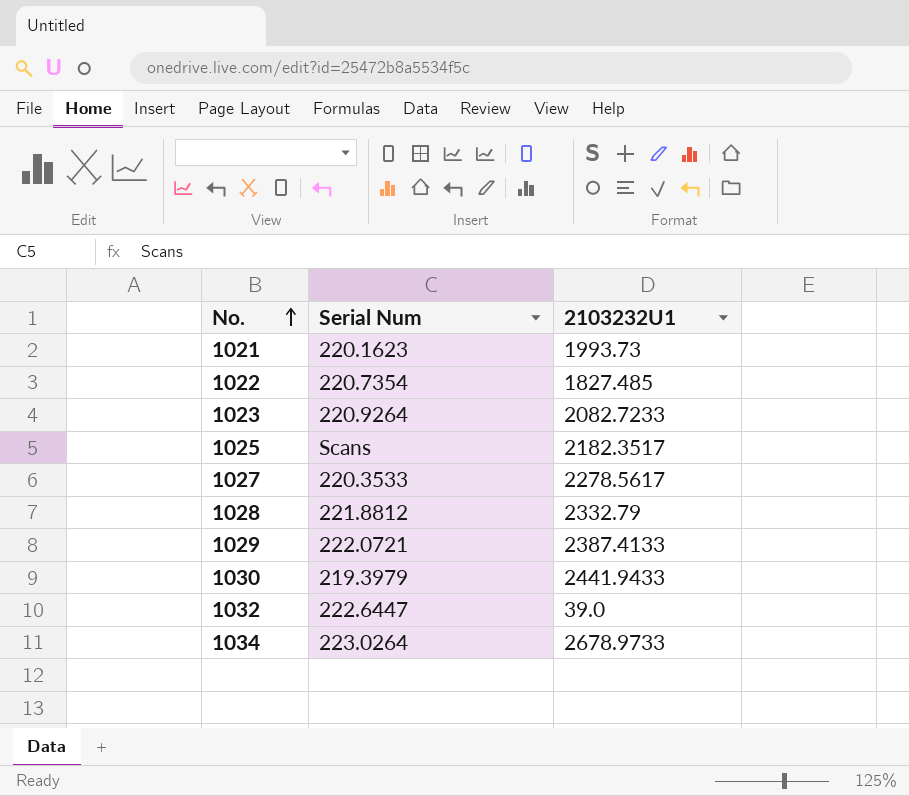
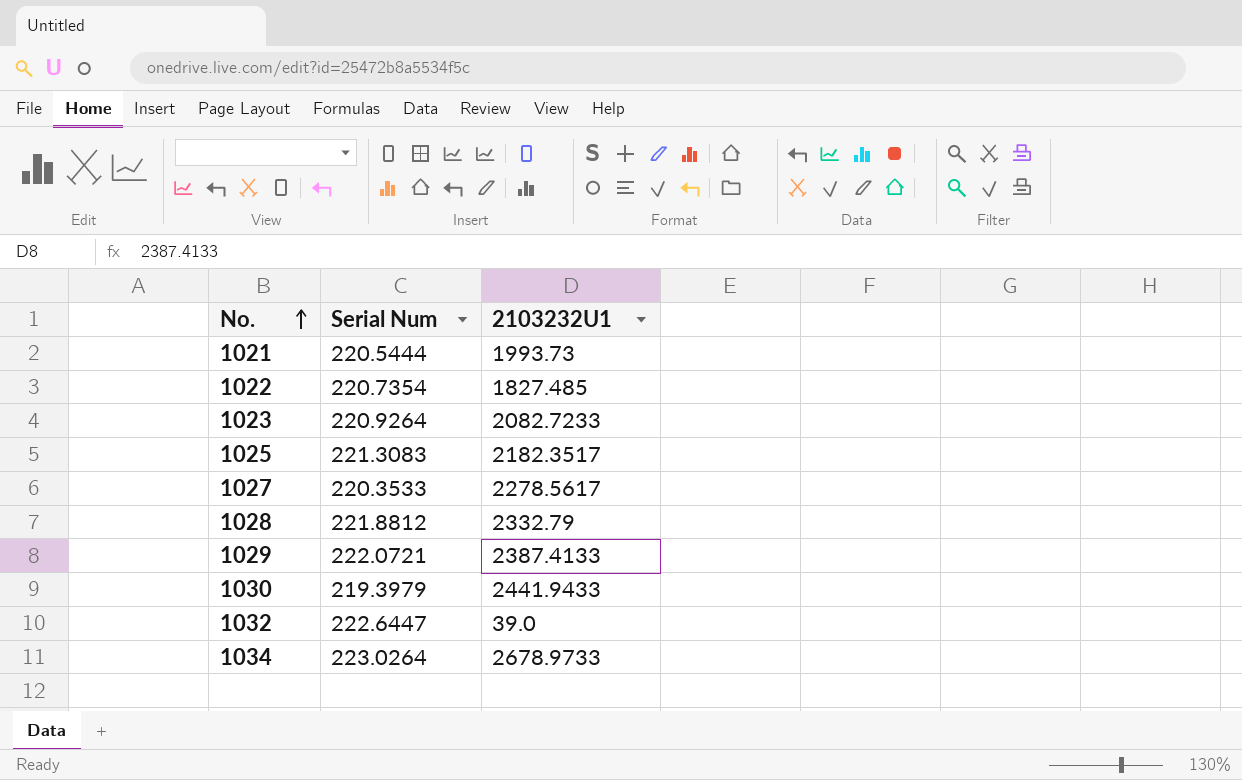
1021 | Serial Num: 220.1623 -> 220.5444
1025 | Serial Num: Scans -> 221.3083

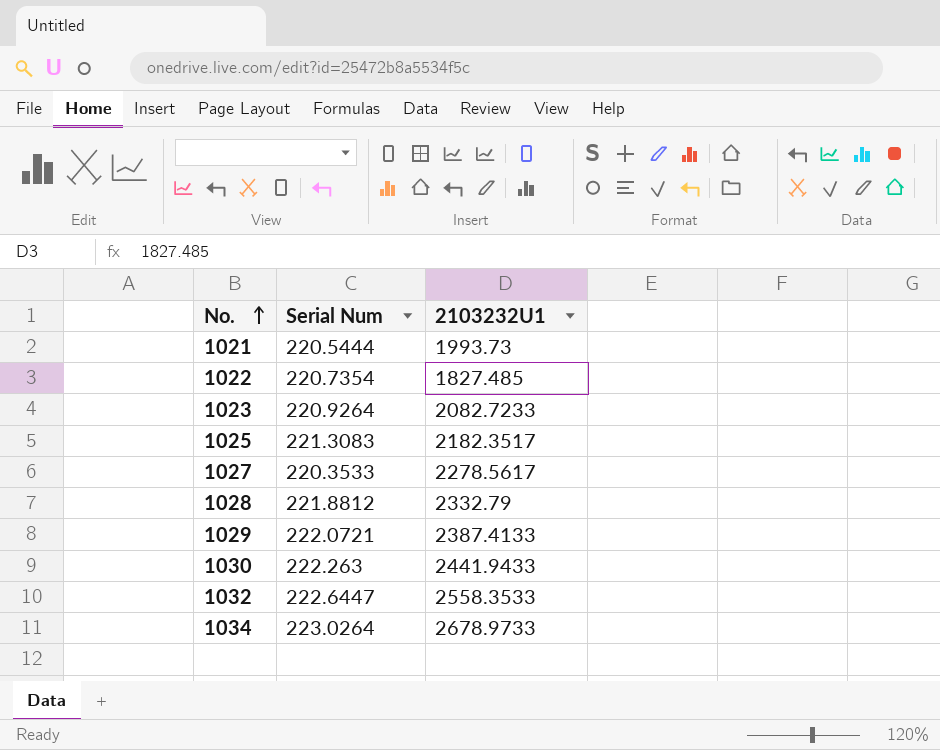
1030 | Serial Num: 219.3979 -> 222.263
1032 | 2103232U1: 39.0 -> 2558.3533

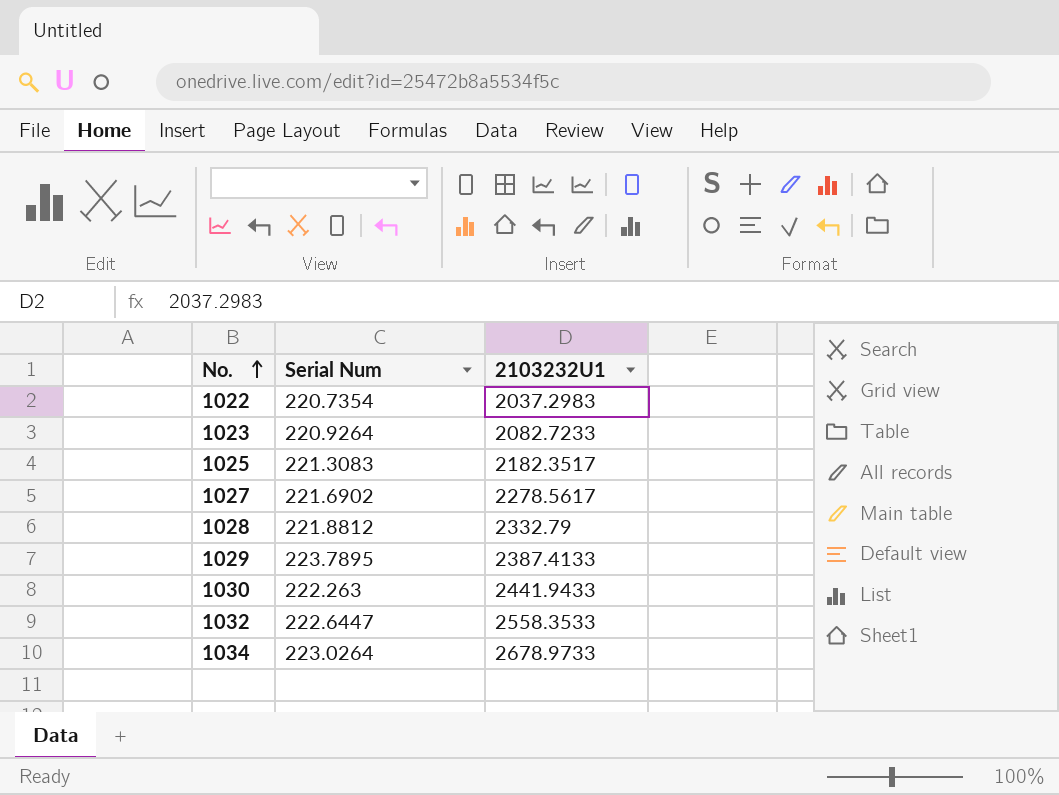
row 1021: 220.5444 | 1993.73 -> none
1022 | 2103232U1: 1827.485 -> 2037.2983
1027 | Serial Num: 220.3533 -> 221.6902
1029 | Serial Num: 222.0721 -> 223.7895

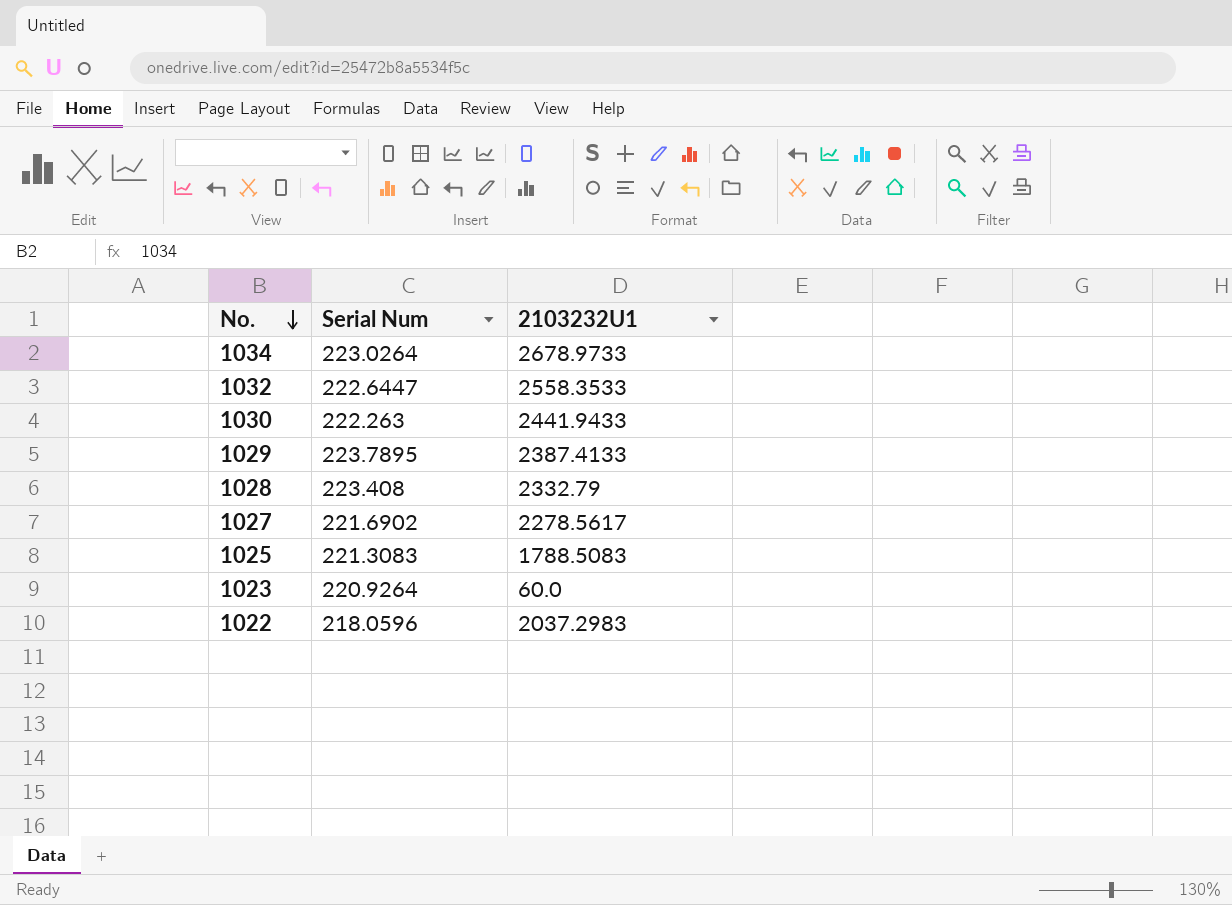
row order: No. ascending -> No. descending
1028 | Serial Num: 221.8812 -> 223.408
1025 | 2103232U1: 2182.3517 -> 1788.5083
1023 | 2103232U1: 2082.7233 -> 60.0
1022 | Serial Num: 220.7354 -> 218.0596

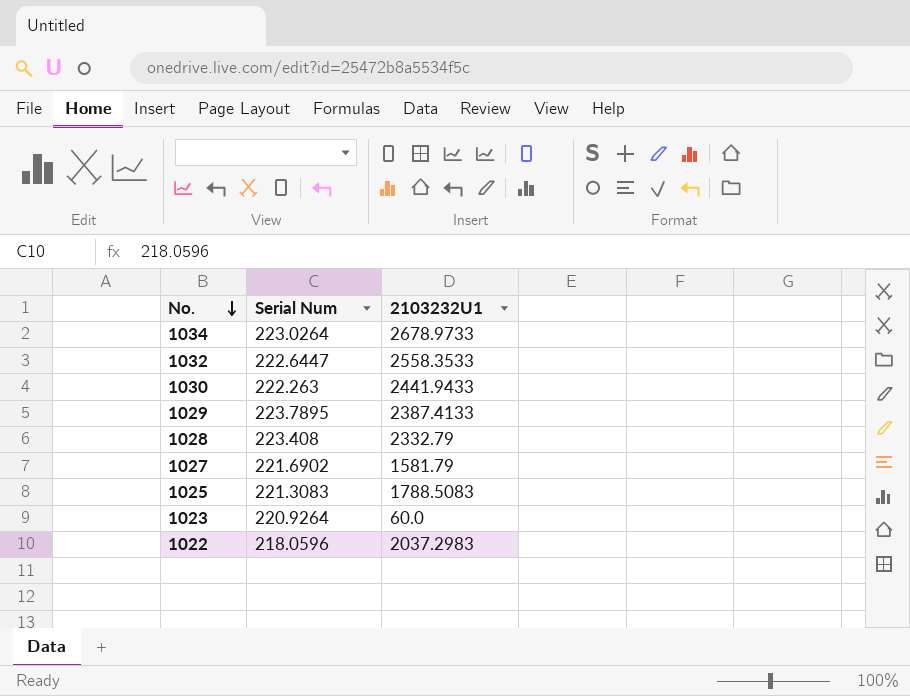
1027 | 2103232U1: 2278.5617 -> 1581.79

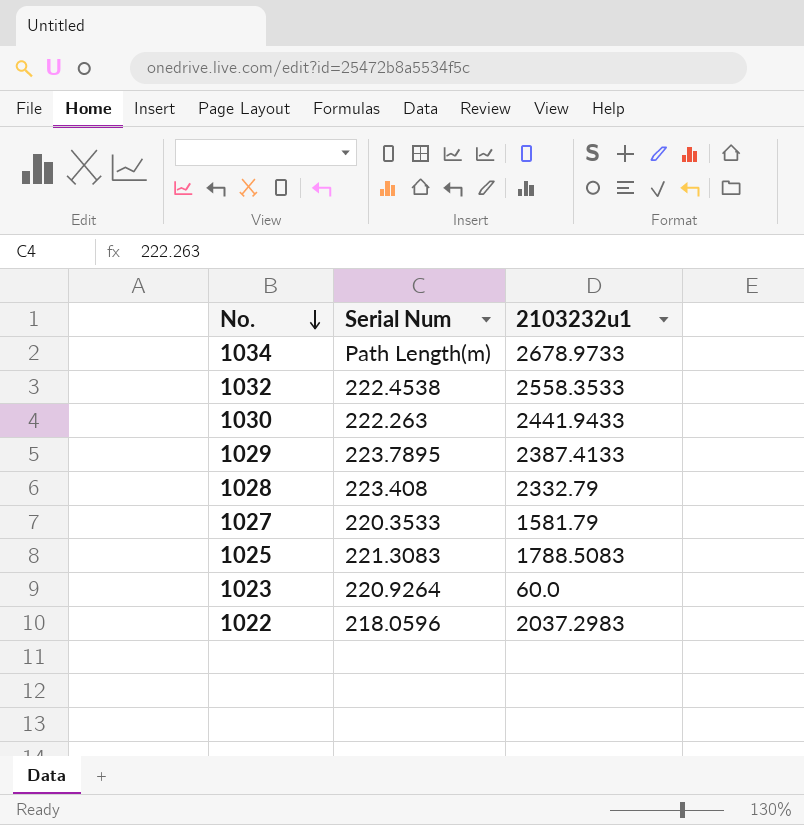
column name: 2103232U1 -> 2103232u1
1034 | Serial Num: 223.0264 -> Path Length(m)
1032 | Serial Num: 222.6447 -> 222.4538
1027 | Serial Num: 221.6902 -> 220.3533

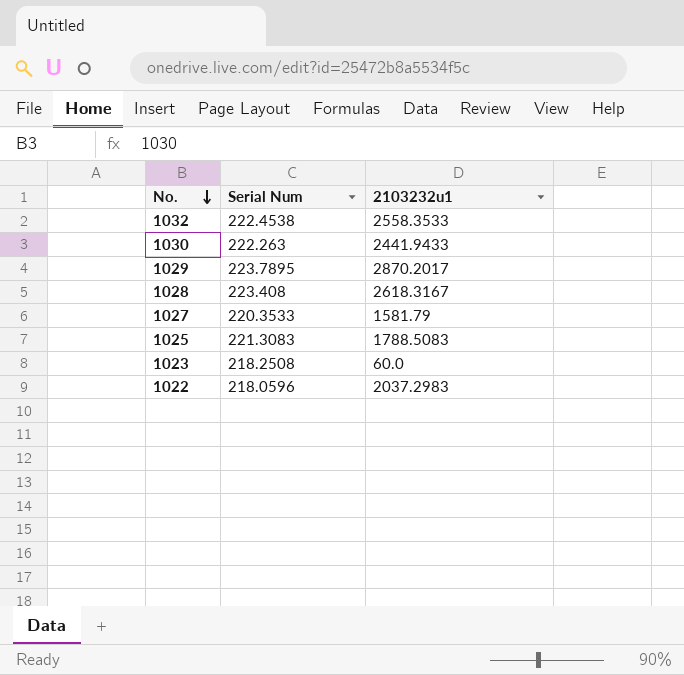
row 1034: Path Length(m) | 2678.9733 -> none
1029 | 2103232u1: 2387.4133 -> 2870.2017
1028 | 2103232u1: 2332.79 -> 2618.3167
1023 | Serial Num: 220.9264 -> 218.2508

